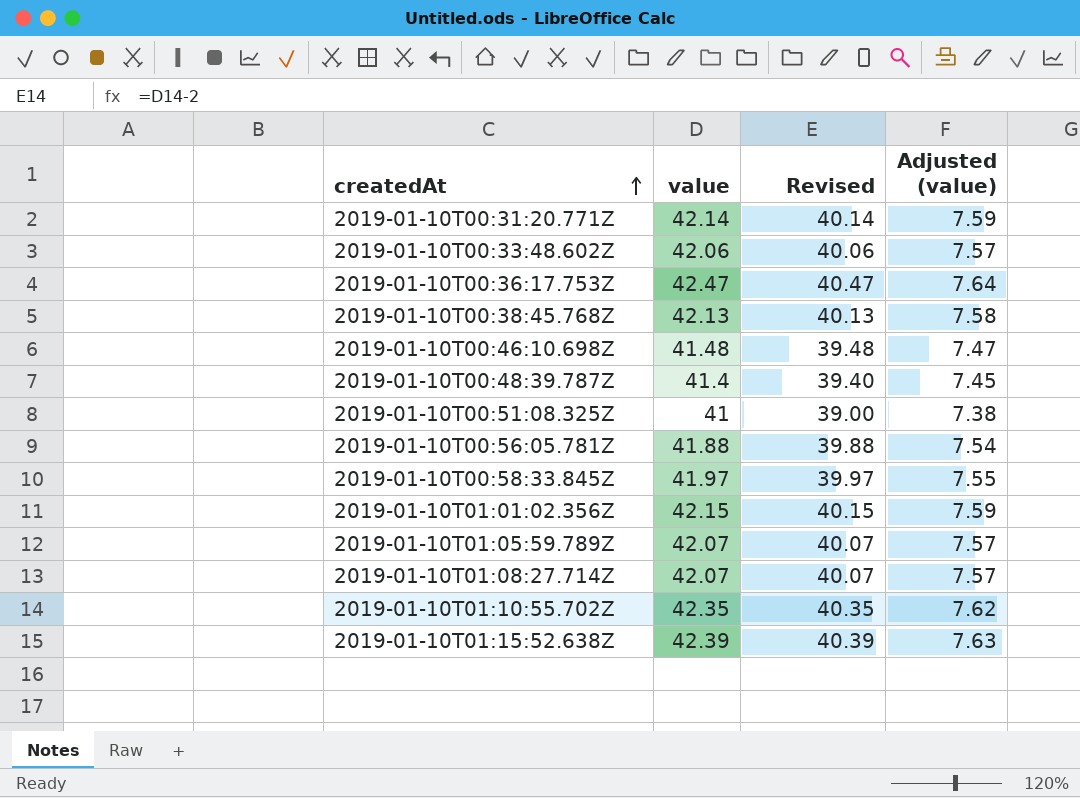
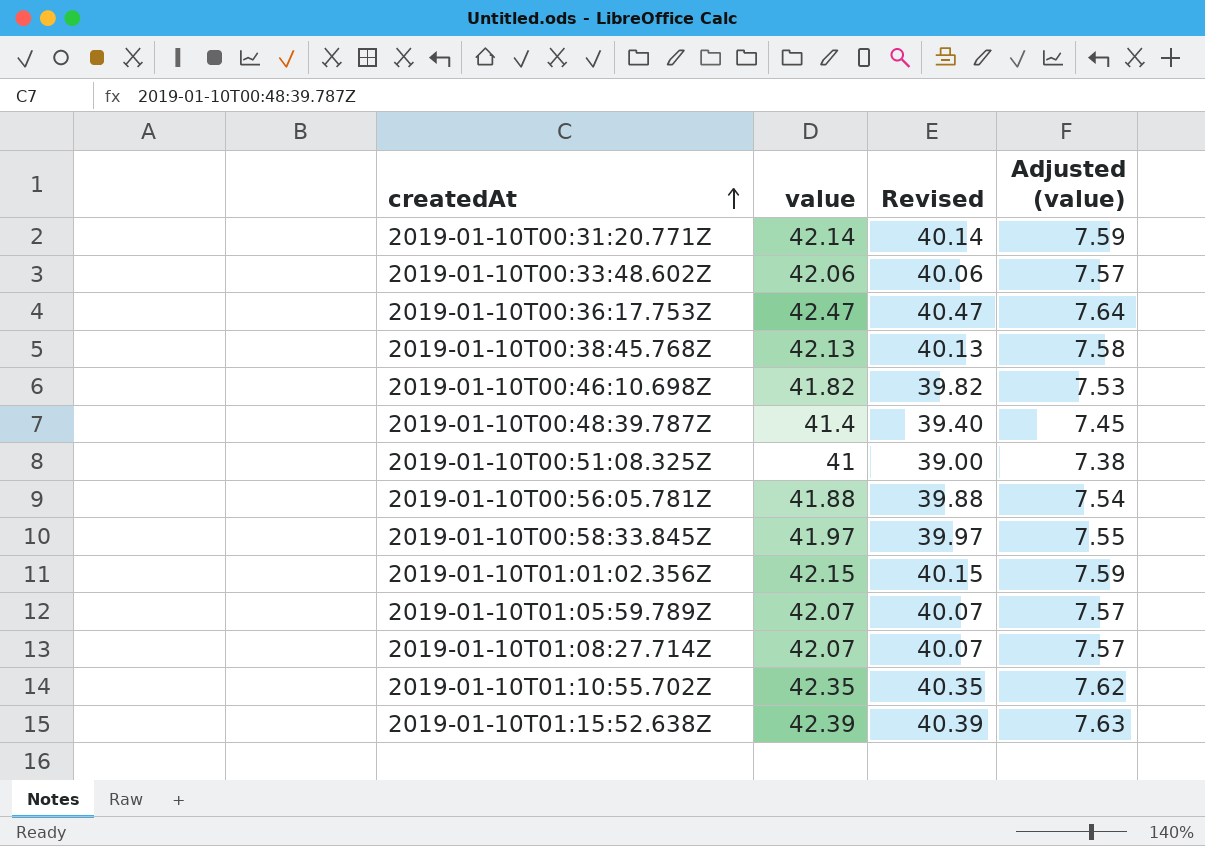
2019-01-10T00:46:10.698Z | value: 41.48 -> 41.82
2019-01-10T00:46:10.698Z | Revised: 39.48 -> 39.82
2019-01-10T00:46:10.698Z | Adjusted (value): 7.47 -> 7.53

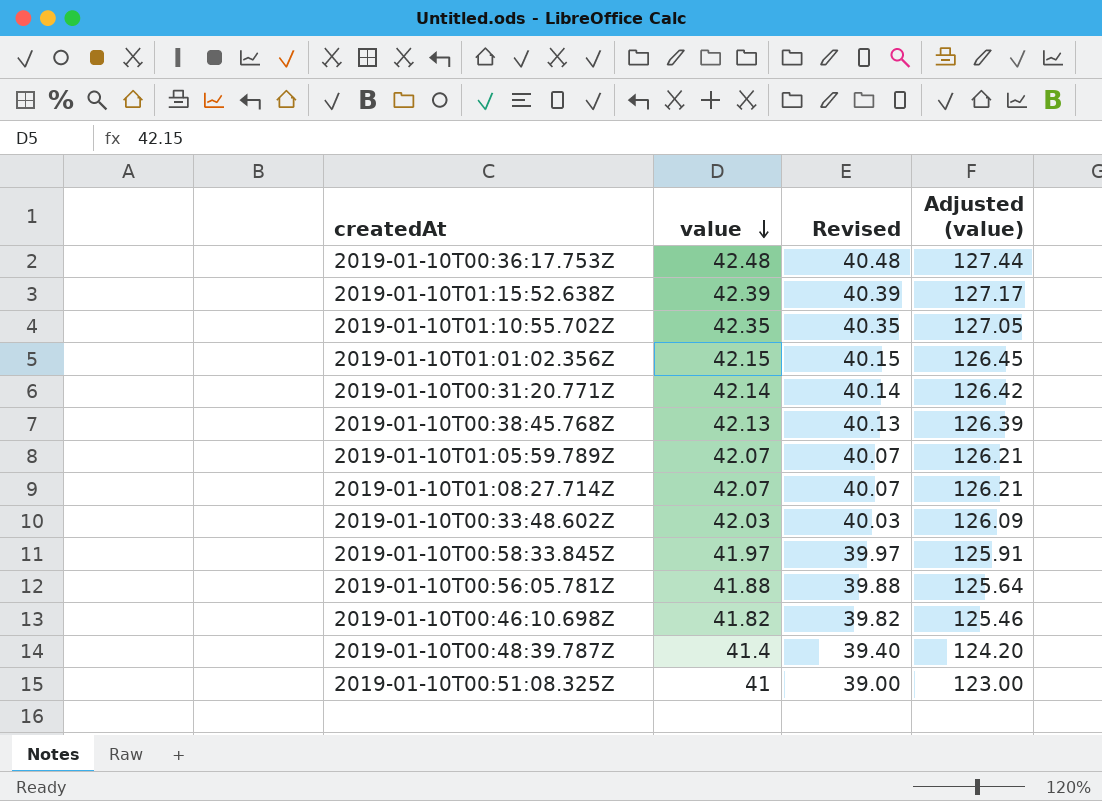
row order: createdAt ascending -> value descending
column Adjusted (value) | formula: [value] * 0.18 -> [value] * 3
2019-01-10T00:36:17.753Z | value: 42.47 -> 42.48
2019-01-10T00:36:17.753Z | Revised: 40.47 -> 40.48
2019-01-10T00:33:48.602Z | value: 42.06 -> 42.03
2019-01-10T00:33:48.602Z | Revised: 40.06 -> 40.03

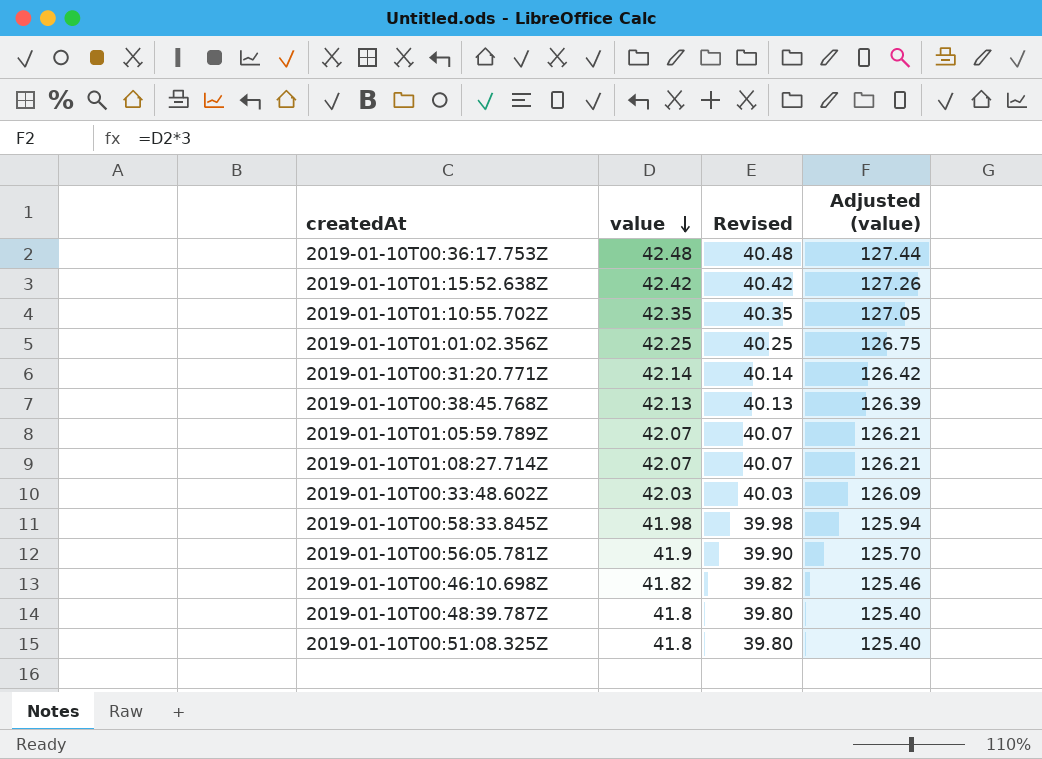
2019-01-10T01:15:52.638Z | value: 42.39 -> 42.42
2019-01-10T01:15:52.638Z | Revised: 40.39 -> 40.42
2019-01-10T01:15:52.638Z | Adjusted (value): 127.17 -> 127.26
2019-01-10T01:01:02.356Z | value: 42.15 -> 42.25
2019-01-10T01:01:02.356Z | Revised: 40.15 -> 40.25
2019-01-10T01:01:02.356Z | Adjusted (value): 126.45 -> 126.75
2019-01-10T00:58:33.845Z | value: 41.97 -> 41.98
2019-01-10T00:58:33.845Z | Revised: 39.97 -> 39.98
2019-01-10T00:58:33.845Z | Adjusted (value): 125.91 -> 125.94
2019-01-10T00:56:05.781Z | value: 41.88 -> 41.9
2019-01-10T00:56:05.781Z | Revised: 39.88 -> 39.90
2019-01-10T00:56:05.781Z | Adjusted (value): 125.64 -> 125.70
2019-01-10T00:48:39.787Z | value: 41.4 -> 41.8
2019-01-10T00:48:39.787Z | Revised: 39.40 -> 39.80
2019-01-10T00:48:39.787Z | Adjusted (value): 124.20 -> 125.40
2019-01-10T00:51:08.325Z | value: 41 -> 41.8
2019-01-10T00:51:08.325Z | Revised: 39.00 -> 39.80
2019-01-10T00:51:08.325Z | Adjusted (value): 123.00 -> 125.40

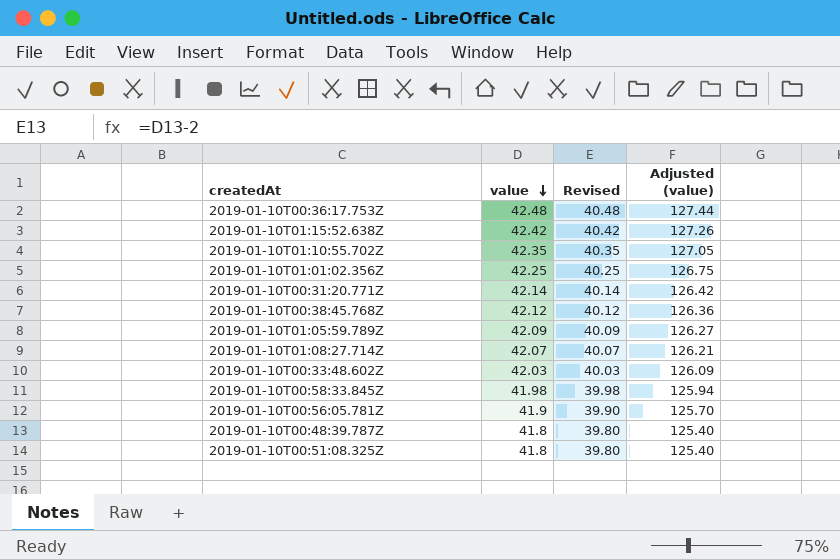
row 2019-01-10T00:46:10.698Z: 41.82 | 39.82 | 125.46 -> none
2019-01-10T00:38:45.768Z | value: 42.13 -> 42.12
2019-01-10T00:38:45.768Z | Revised: 40.13 -> 40.12
2019-01-10T00:38:45.768Z | Adjusted (value): 126.39 -> 126.36
2019-01-10T01:05:59.789Z | value: 42.07 -> 42.09
2019-01-10T01:05:59.789Z | Revised: 40.07 -> 40.09
2019-01-10T01:05:59.789Z | Adjusted (value): 126.21 -> 126.27

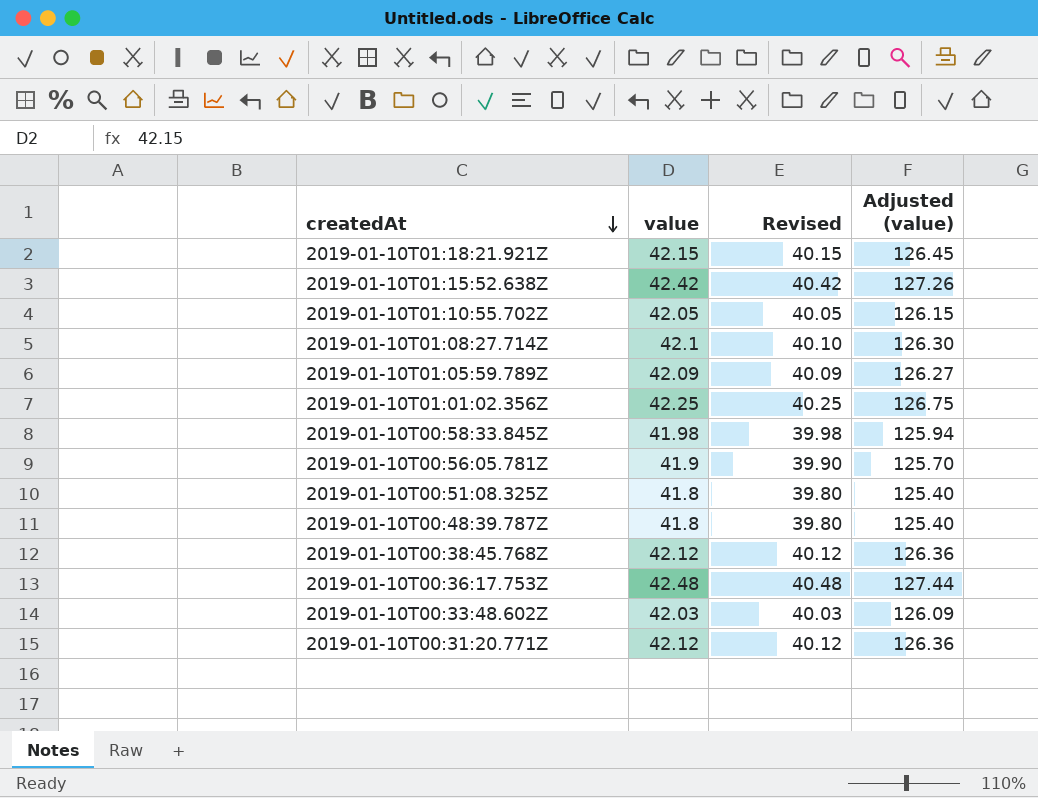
row order: value descending -> createdAt descending
row 2019-01-10T01:18:21.921Z: none -> 42.15 | 40.15 | 126.45
2019-01-10T01:10:55.702Z | value: 42.35 -> 42.05
2019-01-10T01:10:55.702Z | Revised: 40.35 -> 40.05
2019-01-10T01:10:55.702Z | Adjusted (value): 127.05 -> 126.15
2019-01-10T01:08:27.714Z | value: 42.07 -> 42.1
2019-01-10T01:08:27.714Z | Revised: 40.07 -> 40.10
2019-01-10T01:08:27.714Z | Adjusted (value): 126.21 -> 126.30
2019-01-10T00:31:20.771Z | value: 42.14 -> 42.12
2019-01-10T00:31:20.771Z | Revised: 40.14 -> 40.12
2019-01-10T00:31:20.771Z | Adjusted (value): 126.42 -> 126.36

